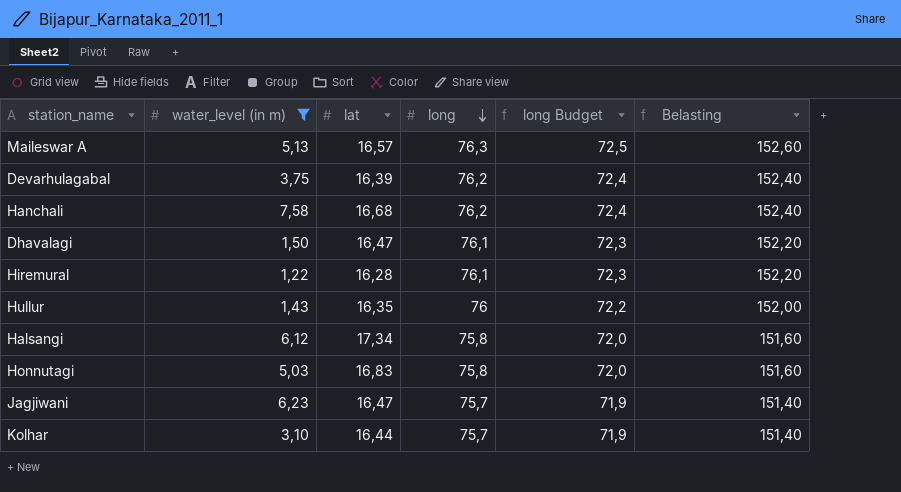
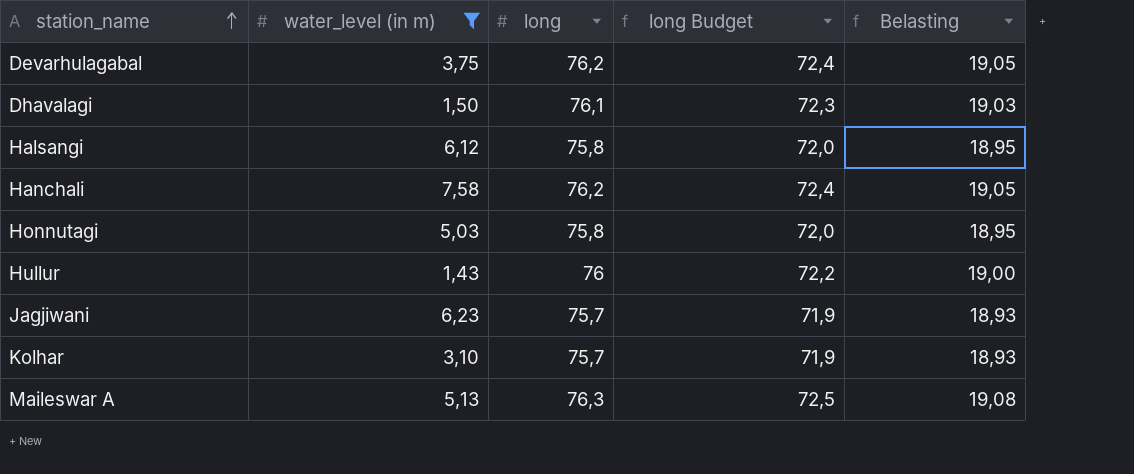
row order: long descending -> station_name ascending
column lat | position: 3 -> none
column Belasting | formula: [long] * 2 -> [long] * 0,25
row Hiremural: 1,22 | 16,28 | 76,1 | 72,3 | 152,20 -> none

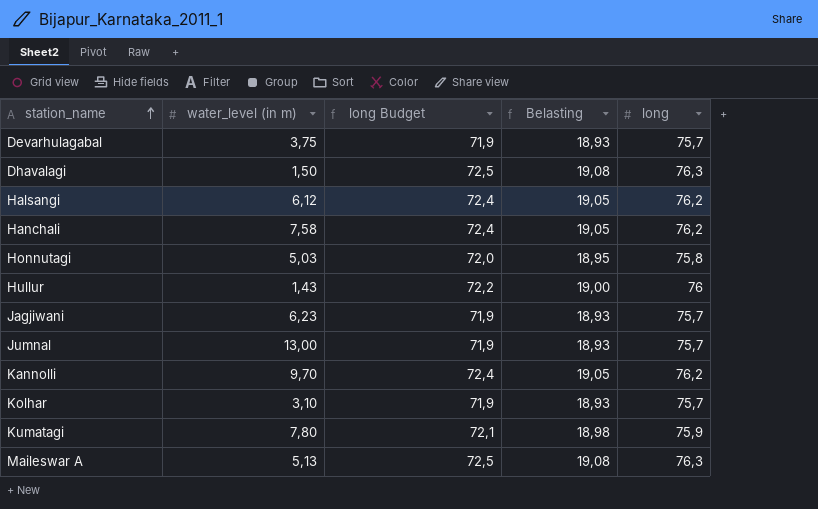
filter: water_level (in m) <= 7,58 -> none
column long | position: 3 -> 5
Devarhulagabal | long Budget: 72,4 -> 71,9
Devarhulagabal | Belasting: 19,05 -> 18,93
Devarhulagabal | long: 76,2 -> 75,7
Dhavalagi | long Budget: 72,3 -> 72,5
Dhavalagi | Belasting: 19,03 -> 19,08
Dhavalagi | long: 76,1 -> 76,3
Halsangi | long Budget: 72,0 -> 72,4
Halsangi | Belasting: 18,95 -> 19,05
Halsangi | long: 75,8 -> 76,2

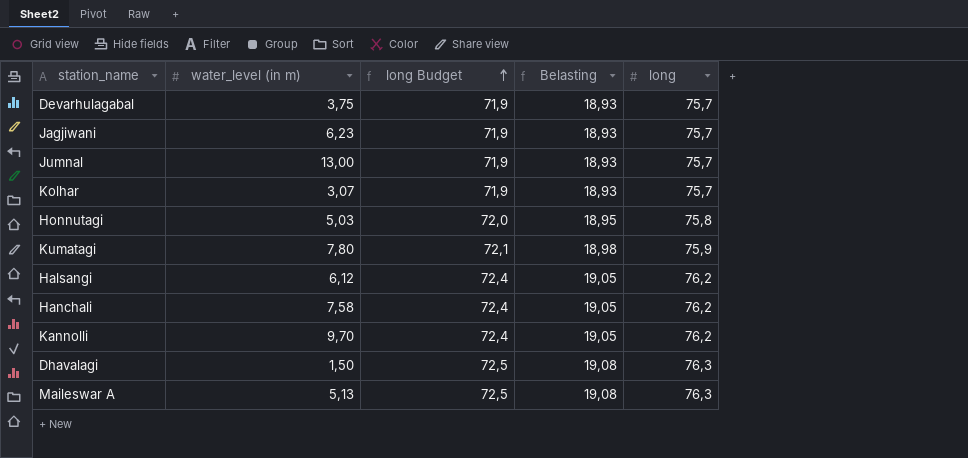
row order: station_name ascending -> long Budget ascending
row Hullur: 1,43 | 72,2 | 19,00 | 76 -> none
Kolhar | water_level (in m): 3,10 -> 3,07

